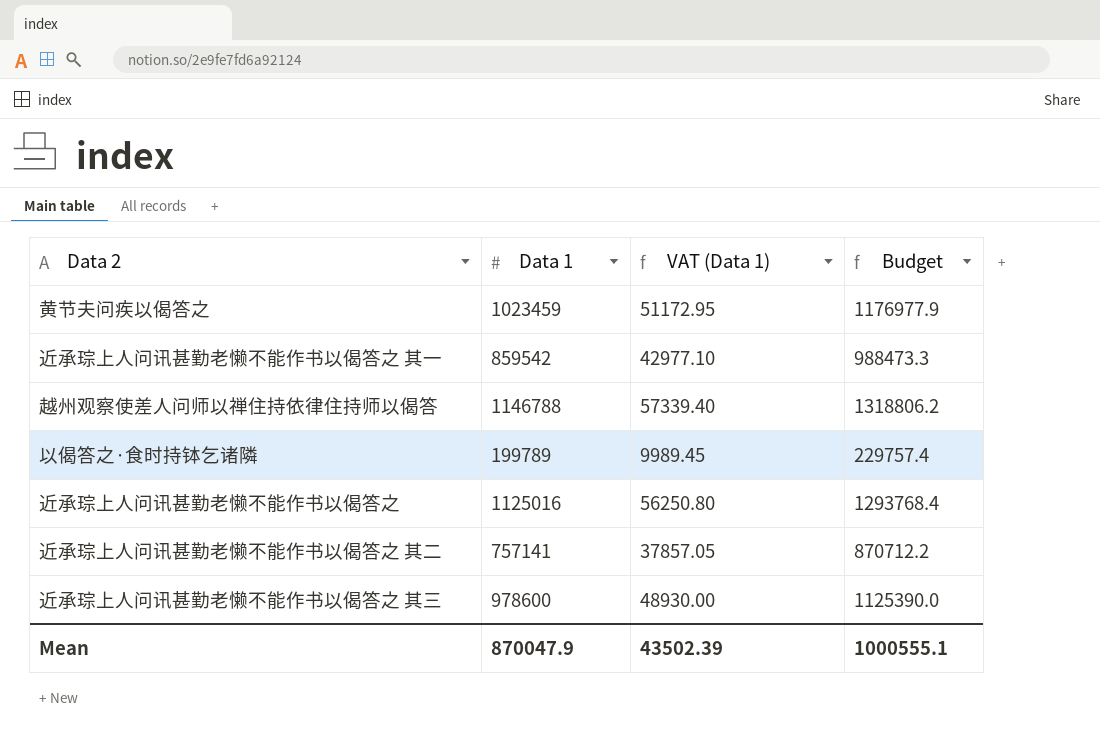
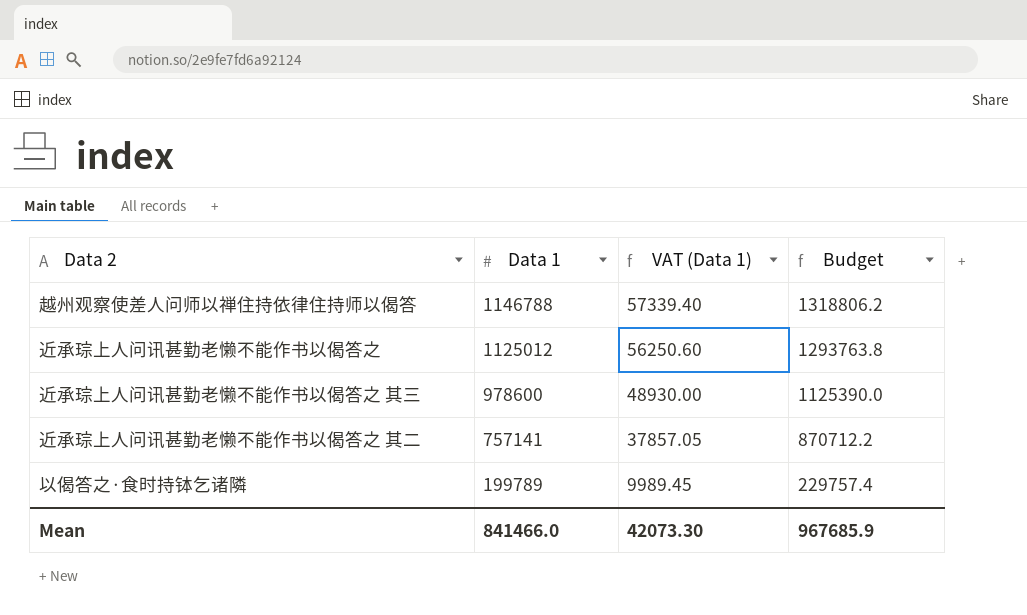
row order: none -> Data 1 descending
row 黄节夫问疾以偈答之: 1023459 | 51172.95 | 1176977.9 -> none
row 近承琮上人问讯甚勤老懒不能作书以偈答之 其一: 859542 | 42977.10 | 988473.3 -> none
近承琮上人问讯甚勤老懒不能作书以偈答之 | Data 1: 1125016 -> 1125012
近承琮上人问讯甚勤老懒不能作书以偈答之 | VAT (Data 1): 56250.80 -> 56250.60
近承琮上人问讯甚勤老懒不能作书以偈答之 | Budget: 1293768.4 -> 1293763.8
Mean | Data 1: 870047.9 -> 841466.0
Mean | VAT (Data 1): 43502.39 -> 42073.30
Mean | Budget: 1000555.1 -> 967685.9

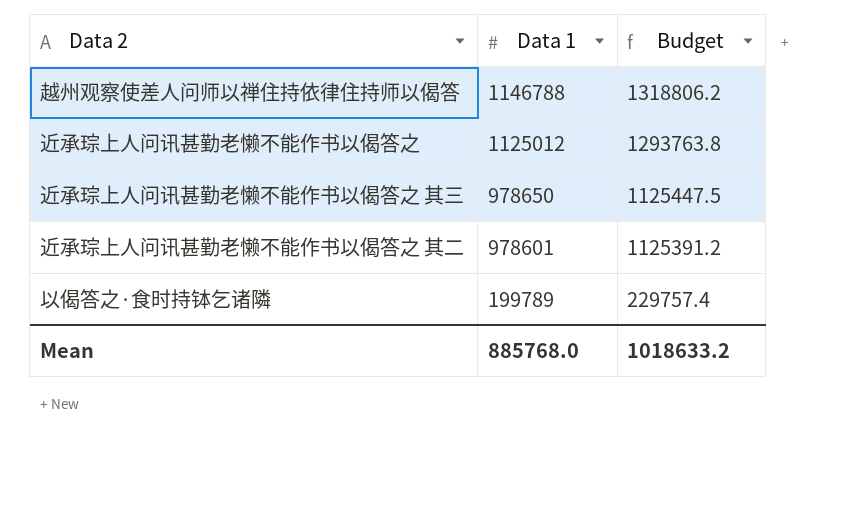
column VAT (Data 1) | formula: [Data 1] * 0.05 -> none
近承琮上人问讯甚勤老懒不能作书以偈答之 其三 | Data 1: 978600 -> 978650
近承琮上人问讯甚勤老懒不能作书以偈答之 其三 | Budget: 1125390.0 -> 1125447.5
近承琮上人问讯甚勤老懒不能作书以偈答之 其二 | Data 1: 757141 -> 978601
近承琮上人问讯甚勤老懒不能作书以偈答之 其二 | Budget: 870712.2 -> 1125391.2
Mean | Data 1: 841466.0 -> 885768.0
Mean | Budget: 967685.9 -> 1018633.2

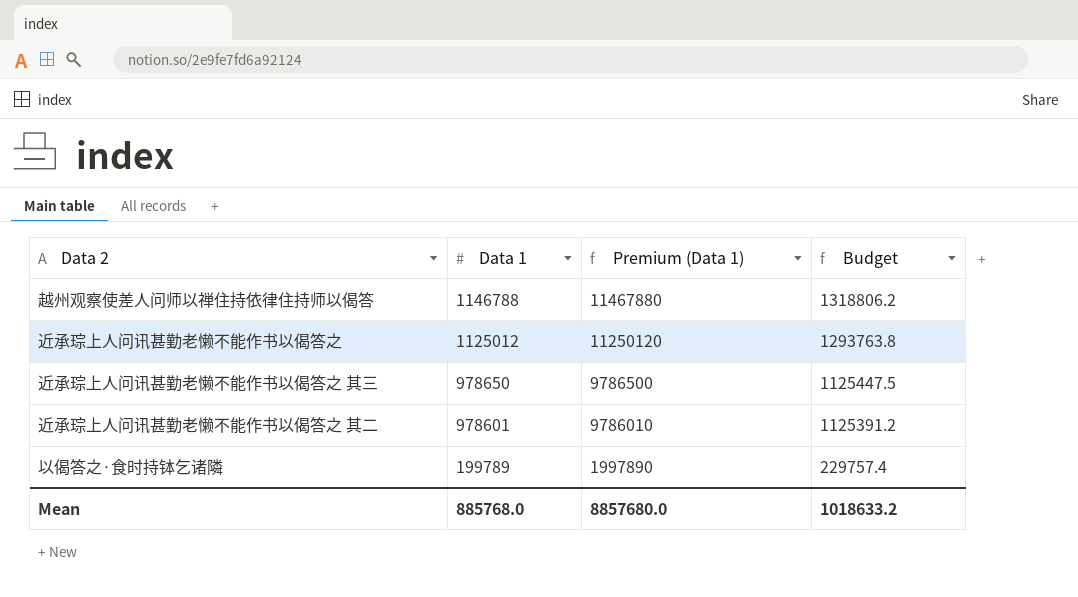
column Premium (Data 1) | formula: none -> [Data 1] * 10

